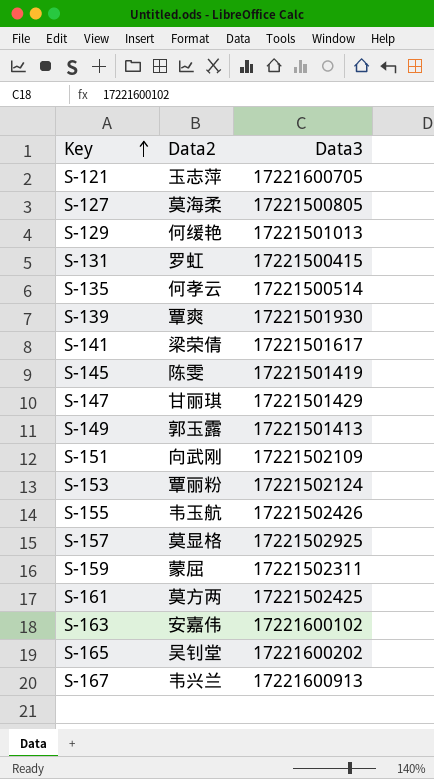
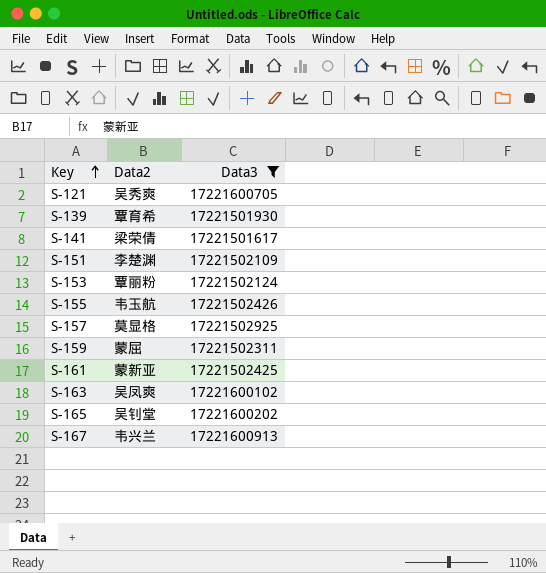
filter: none -> Data3 >= 17221501617
S-121 | Data2: 玉志萍 -> 吴秀爽
S-139 | Data2: 覃爽 -> 覃育希
S-151 | Data2: 向武刚 -> 李楚渊
S-161 | Data2: 莫方两 -> 蒙新亚
S-163 | Data2: 安嘉伟 -> 吴凤爽

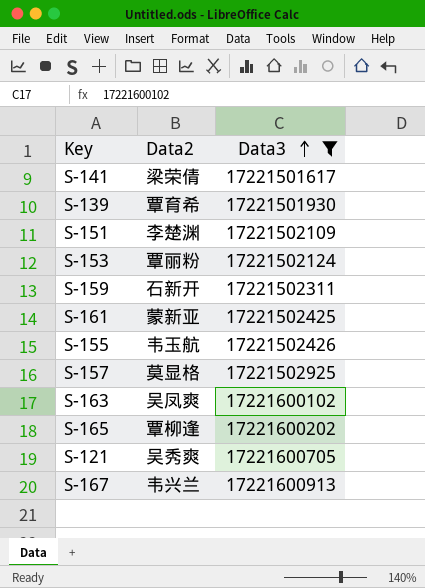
row order: Key ascending -> Data3 ascending
S-159 | Data2: 蒙屈 -> 石新开
S-165 | Data2: 吴钊堂 -> 覃柳逢

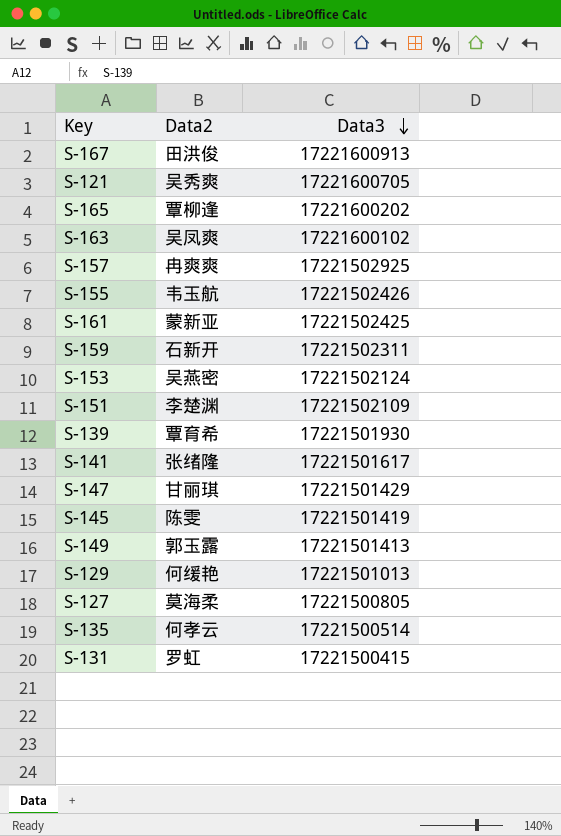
filter: Data3 >= 17221501617 -> none
row order: Data3 ascending -> Data3 descending
S-167 | Data2: 韦兴兰 -> 田洪俊
S-157 | Data2: 莫显格 -> 冉爽爽
S-153 | Data2: 覃丽粉 -> 吴燕密
S-141 | Data2: 梁荣倩 -> 张绪隆

